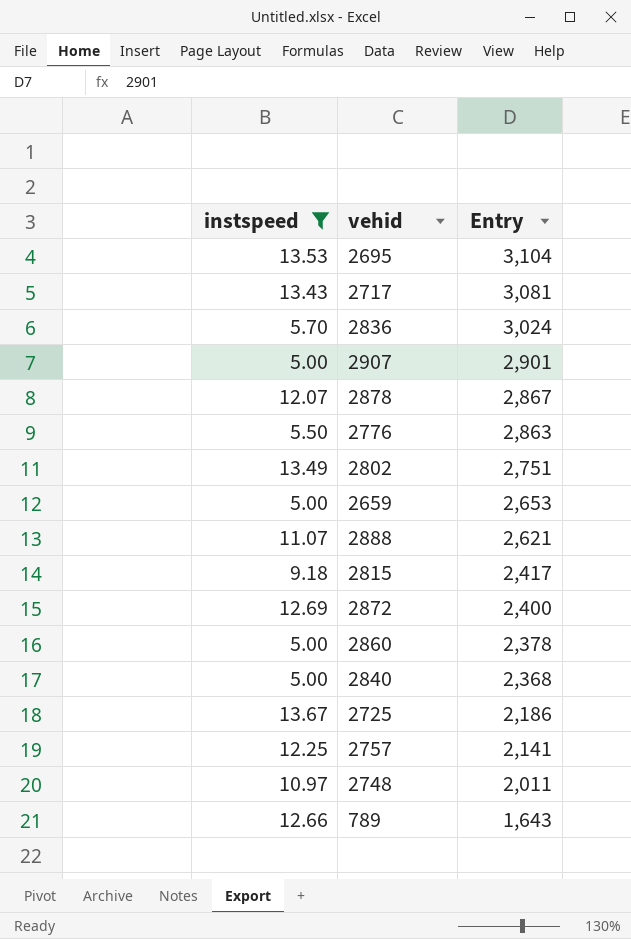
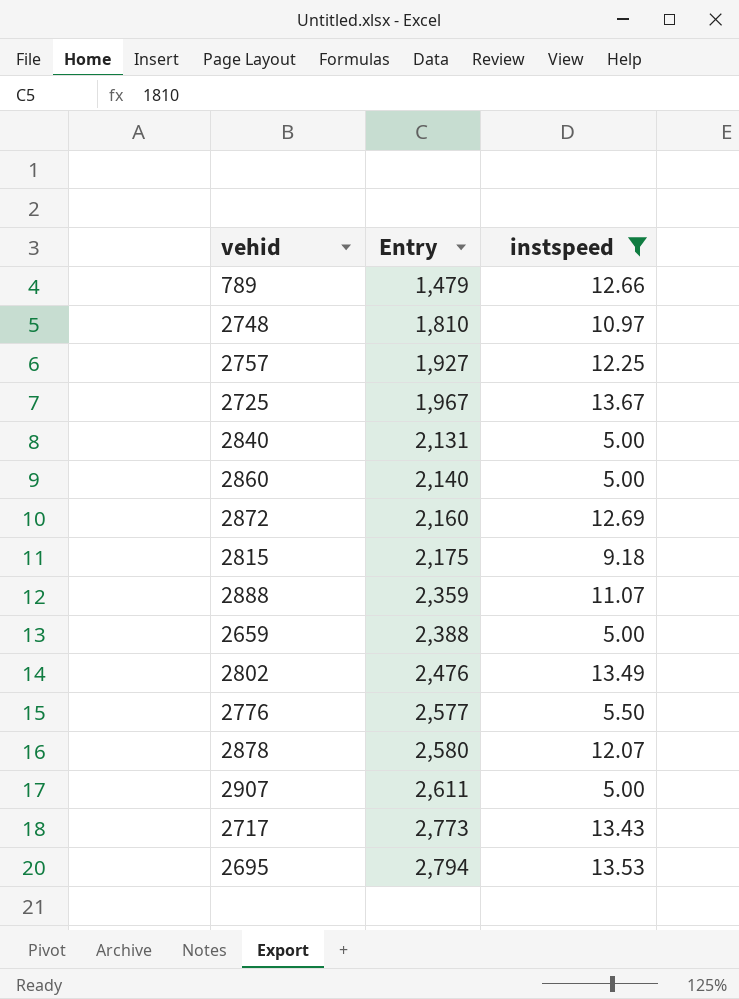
row order: Entry descending -> Entry ascending
column instspeed | position: 1 -> 3
row 2836: 5.70 | 3,024 -> none
789 | Entry: 1,643 -> 1,479
2748 | Entry: 2,011 -> 1,810
2757 | Entry: 2,141 -> 1,927
2725 | Entry: 2,186 -> 1,967
2840 | Entry: 2,368 -> 2,131
2860 | Entry: 2,378 -> 2,140
2872 | Entry: 2,400 -> 2,160
2815 | Entry: 2,417 -> 2,175
2888 | Entry: 2,621 -> 2,359
2659 | Entry: 2,653 -> 2,388
2802 | Entry: 2,751 -> 2,476
2776 | Entry: 2,863 -> 2,577
2878 | Entry: 2,867 -> 2,580
2907 | Entry: 2,901 -> 2,611
2717 | Entry: 3,081 -> 2,773
2695 | Entry: 3,104 -> 2,794

